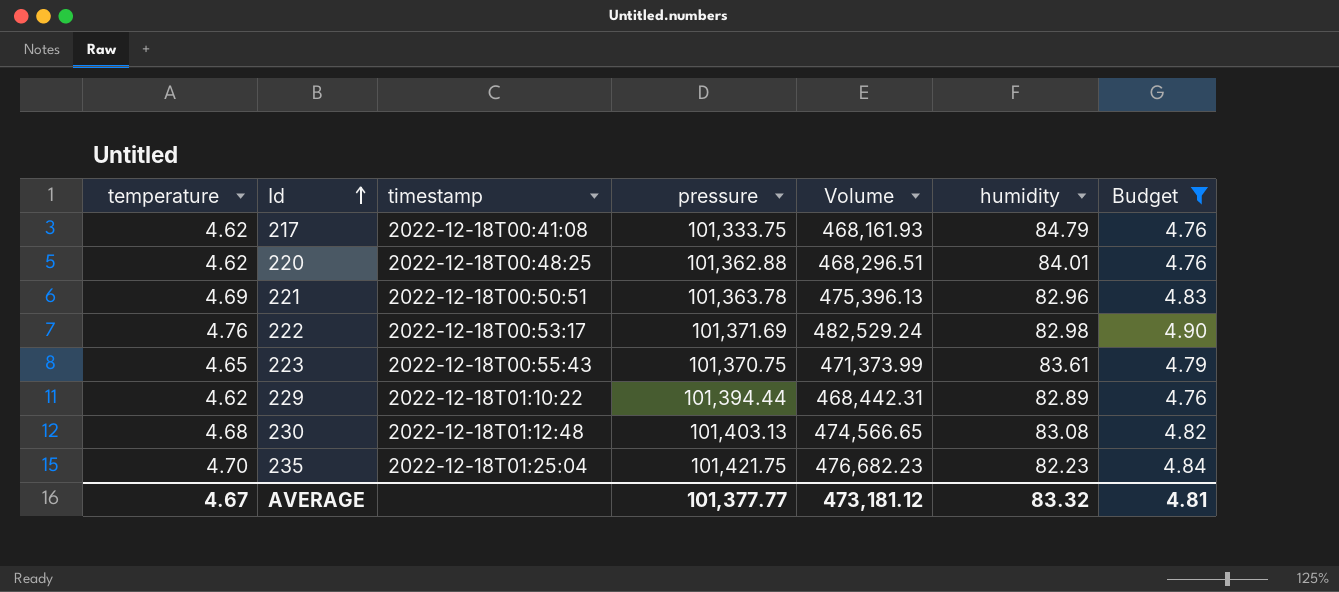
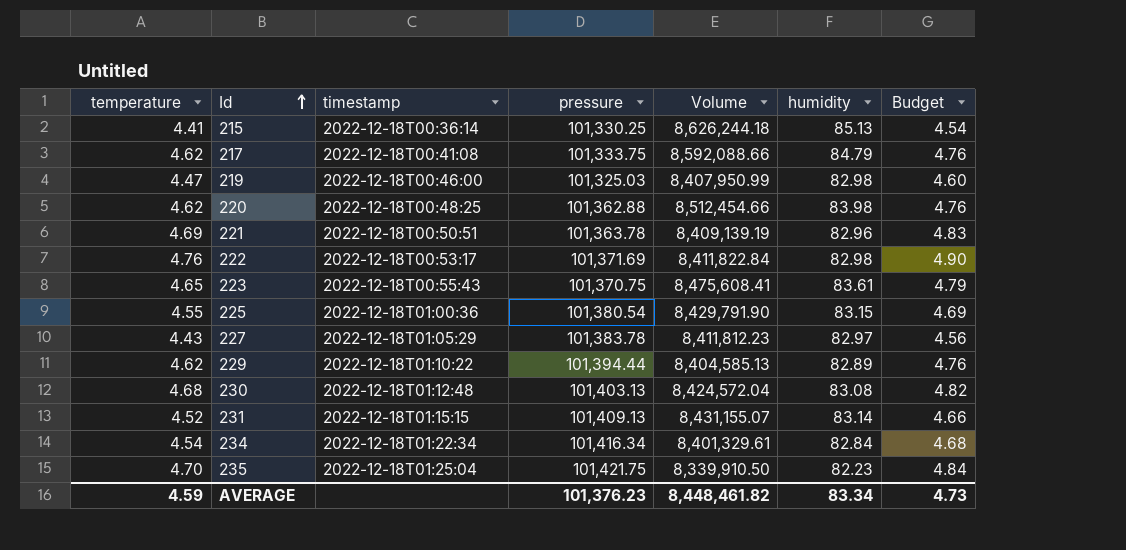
filter: Budget >= 4.76 -> none
column Volume | formula: [temperature] * [pressure] -> [pressure] * [humidity]
220 | humidity: 84.01 -> 83.98
AVERAGE | temperature: 4.67 -> 4.59
AVERAGE | pressure: 101,377.77 -> 101,376.23
AVERAGE | Volume: 473,181.12 -> 8,448,461.82
AVERAGE | humidity: 83.32 -> 83.34
AVERAGE | Budget: 4.81 -> 4.73

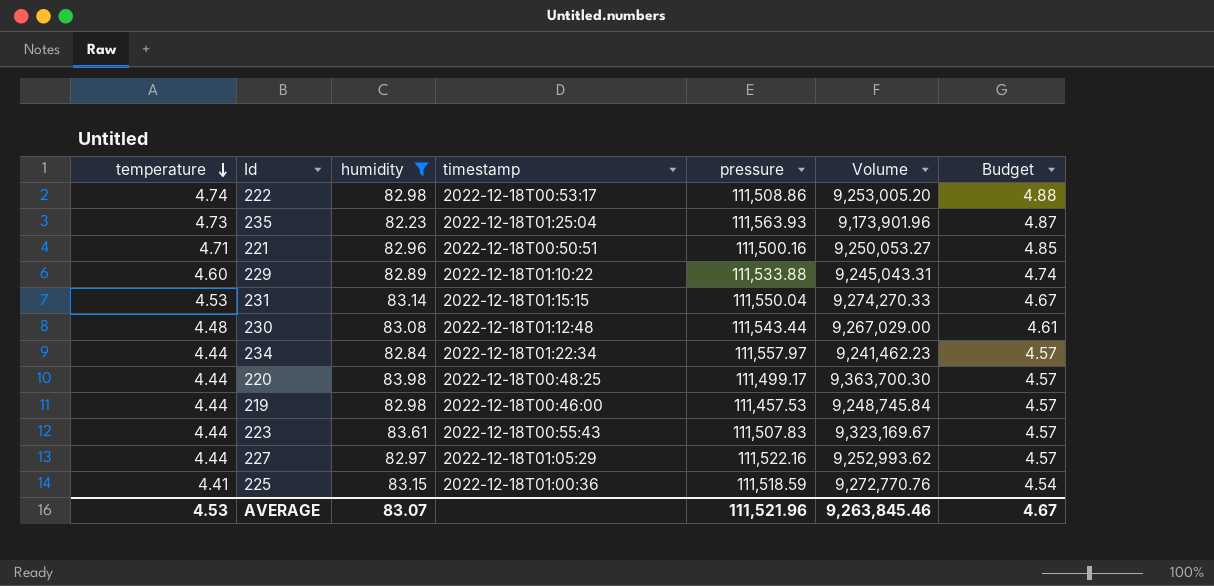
filter: none -> humidity <= 83.98
row order: Id ascending -> temperature descending
column humidity | position: 6 -> 3
222 | temperature: 4.76 -> 4.74
222 | pressure: 101,371.69 -> 111,508.86
222 | Volume: 8,411,822.84 -> 9,253,005.20
222 | Budget: 4.90 -> 4.88
235 | temperature: 4.70 -> 4.73
235 | pressure: 101,421.75 -> 111,563.93
235 | Volume: 8,339,910.50 -> 9,173,901.96
235 | Budget: 4.84 -> 4.87
221 | temperature: 4.69 -> 4.71
221 | pressure: 101,363.78 -> 111,500.16
221 | Volume: 8,409,139.19 -> 9,250,053.27
221 | Budget: 4.83 -> 4.85
229 | temperature: 4.62 -> 4.60
229 | pressure: 101,394.44 -> 111,533.88
229 | Volume: 8,404,585.13 -> 9,245,043.31
229 | Budget: 4.76 -> 4.74
231 | temperature: 4.52 -> 4.53
231 | pressure: 101,409.13 -> 111,550.04
231 | Volume: 8,431,155.07 -> 9,274,270.33
231 | Budget: 4.66 -> 4.67
230 | temperature: 4.68 -> 4.48
230 | pressure: 101,403.13 -> 111,543.44
230 | Volume: 8,424,572.04 -> 9,267,029.00
230 | Budget: 4.82 -> 4.61
234 | temperature: 4.54 -> 4.44
234 | pressure: 101,416.34 -> 111,557.97
234 | Volume: 8,401,329.61 -> 9,241,462.23
234 | Budget: 4.68 -> 4.57
220 | temperature: 4.62 -> 4.44
220 | pressure: 101,362.88 -> 111,499.17
220 | Volume: 8,512,454.66 -> 9,363,700.30
220 | Budget: 4.76 -> 4.57
219 | temperature: 4.47 -> 4.44
219 | pressure: 101,325.03 -> 111,457.53
219 | Volume: 8,407,950.99 -> 9,248,745.84
219 | Budget: 4.60 -> 4.57
223 | temperature: 4.65 -> 4.44
223 | pressure: 101,370.75 -> 111,507.83
223 | Volume: 8,475,608.41 -> 9,323,169.67
223 | Budget: 4.79 -> 4.57
227 | temperature: 4.43 -> 4.44
227 | pressure: 101,383.78 -> 111,522.16
227 | Volume: 8,411,812.23 -> 9,252,993.62
227 | Budget: 4.56 -> 4.57
225 | temperature: 4.55 -> 4.41
225 | pressure: 101,380.54 -> 111,518.59
225 | Volume: 8,429,791.90 -> 9,272,770.76
225 | Budget: 4.69 -> 4.54
AVERAGE | temperature: 4.59 -> 4.53
AVERAGE | humidity: 83.34 -> 83.07
AVERAGE | pressure: 101,376.23 -> 111,521.96
AVERAGE | Volume: 8,448,461.82 -> 9,263,845.46
AVERAGE | Budget: 4.73 -> 4.67

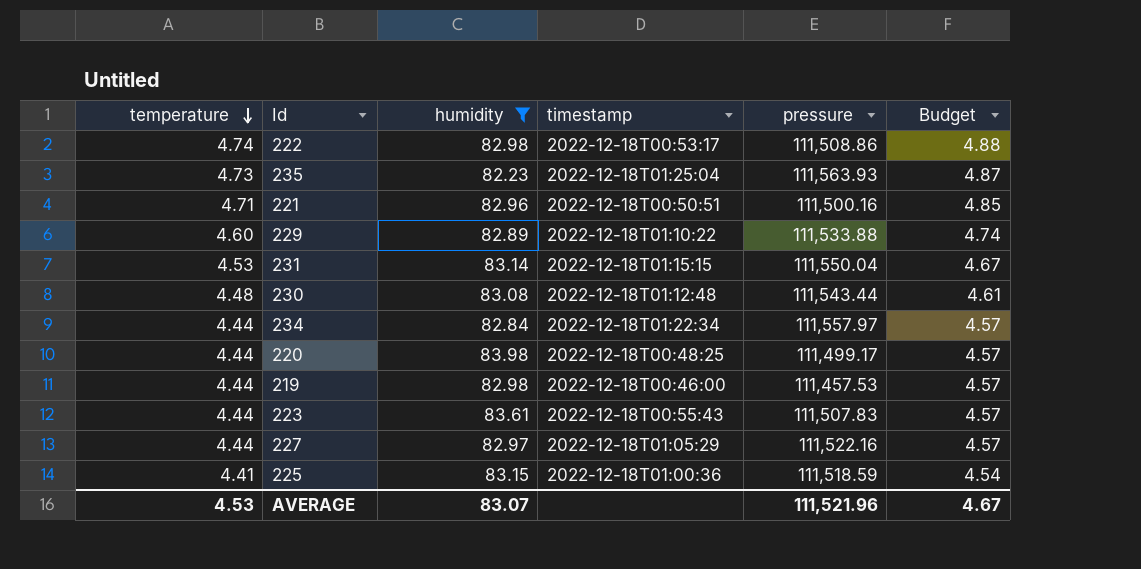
column Volume | formula: [humidity] * [pressure] -> none

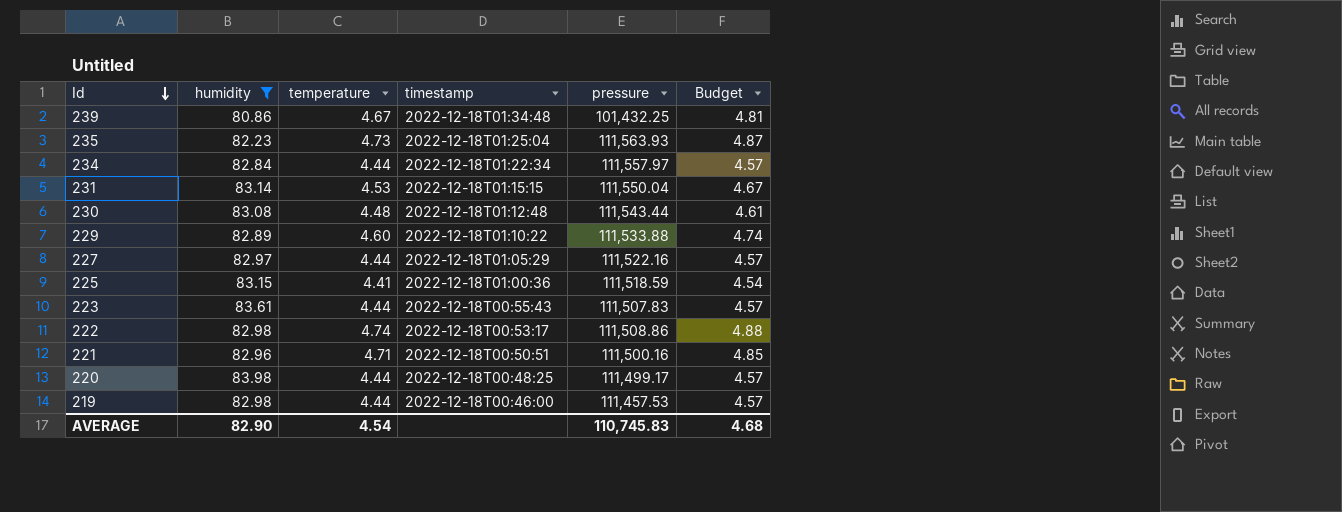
row order: temperature descending -> Id descending
column temperature | position: 1 -> 3
row 239: none -> 80.86 | 4.67 | 2022-12-18T01:34:48 | 101,432.25 | 4.81
AVERAGE | humidity: 83.07 -> 82.90
AVERAGE | temperature: 4.53 -> 4.54
AVERAGE | pressure: 111,521.96 -> 110,745.83
AVERAGE | Budget: 4.67 -> 4.68

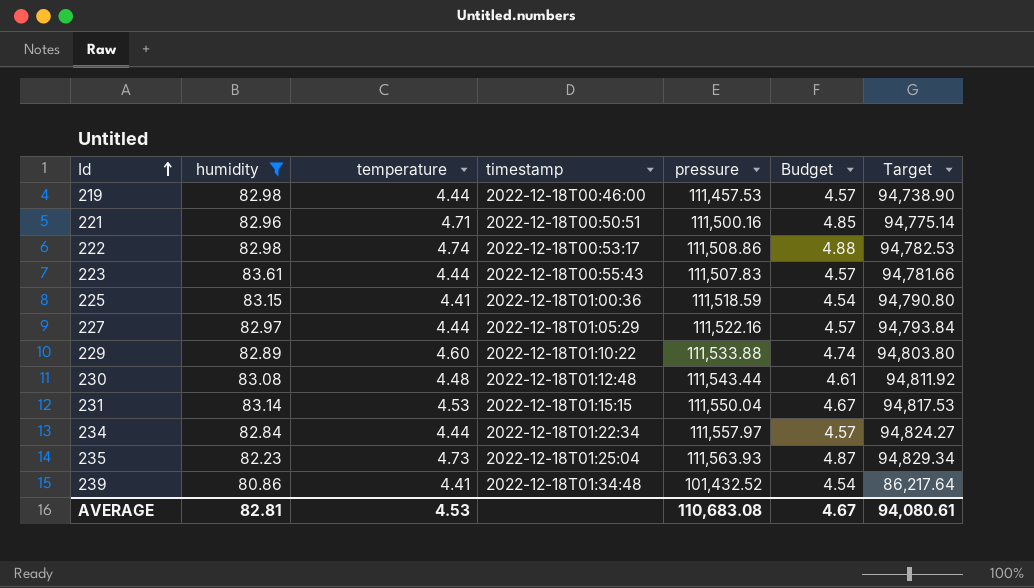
row order: Id descending -> Id ascending
column Target | formula: none -> [pressure] * 0.85
row 220: 83.98 | 4.44 | 2022-12-18T00:48:25 | 111,499.17 | 4.57 -> none
239 | temperature: 4.67 -> 4.41
239 | pressure: 101,432.25 -> 101,432.52
239 | Budget: 4.81 -> 4.54
AVERAGE | humidity: 82.90 -> 82.81
AVERAGE | temperature: 4.54 -> 4.53
AVERAGE | pressure: 110,745.83 -> 110,683.08
AVERAGE | Budget: 4.68 -> 4.67

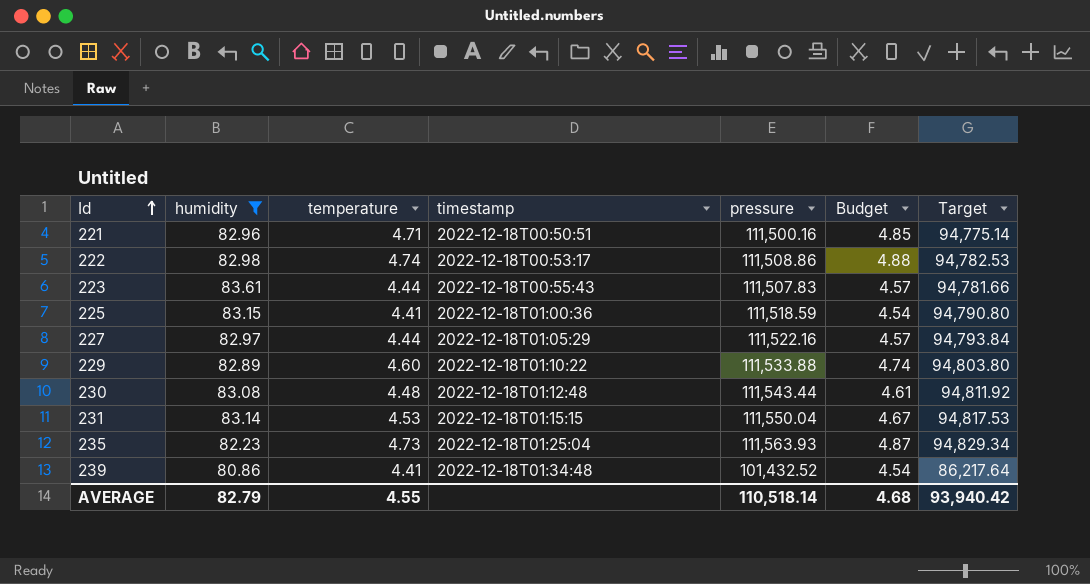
row 219: 82.98 | 4.44 | 2022-12-18T00:46:00 | 111,457.53 | 4.57 | 94,738.90 -> none
row 234: 82.84 | 4.44 | 2022-12-18T01:22:34 | 111,557.97 | 4.57 | 94,824.27 -> none
AVERAGE | humidity: 82.81 -> 82.79
AVERAGE | temperature: 4.53 -> 4.55
AVERAGE | pressure: 110,683.08 -> 110,518.14
AVERAGE | Budget: 4.67 -> 4.68
AVERAGE | Target: 94,080.61 -> 93,940.42

